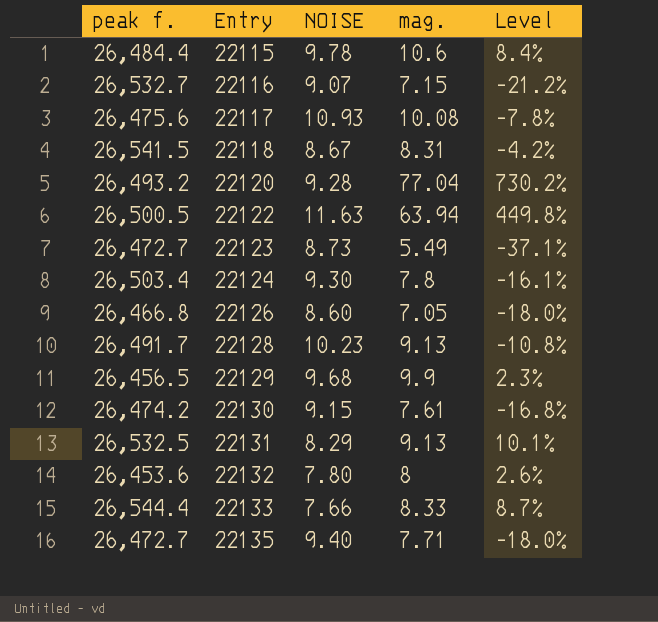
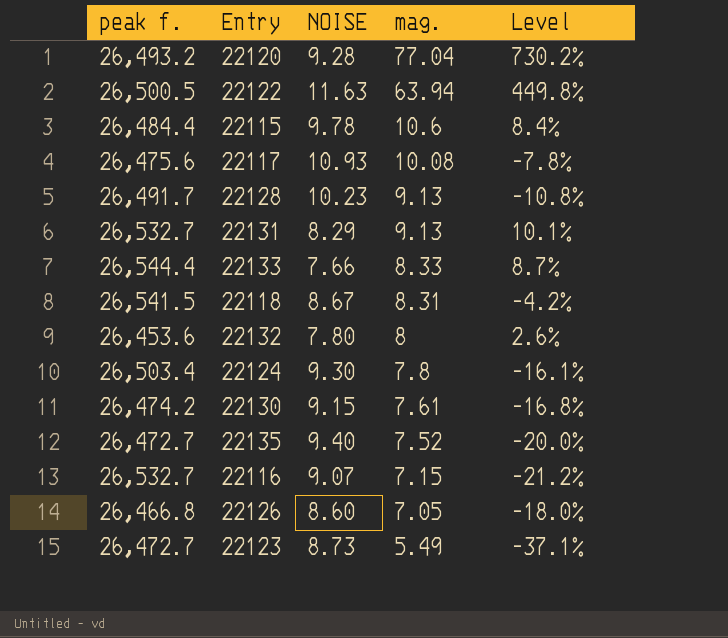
row order: Entry ascending -> mag. descending
row 22129: 26,456.5 | 9.68 | 9.9 | 2.3% -> none
22131 | peak f.: 26,532.5 -> 26,532.7
22135 | mag.: 7.71 -> 7.52
22135 | Level: -18.0% -> -20.0%

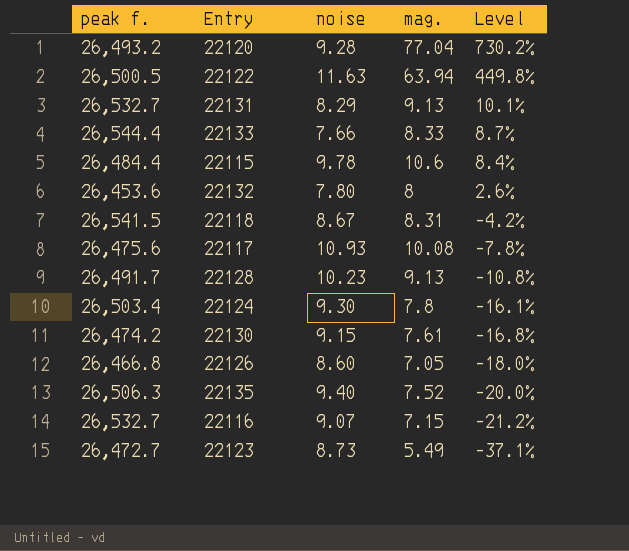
row order: mag. descending -> Level descending
column name: NOISE -> noise
22135 | peak f.: 26,472.7 -> 26,506.3

